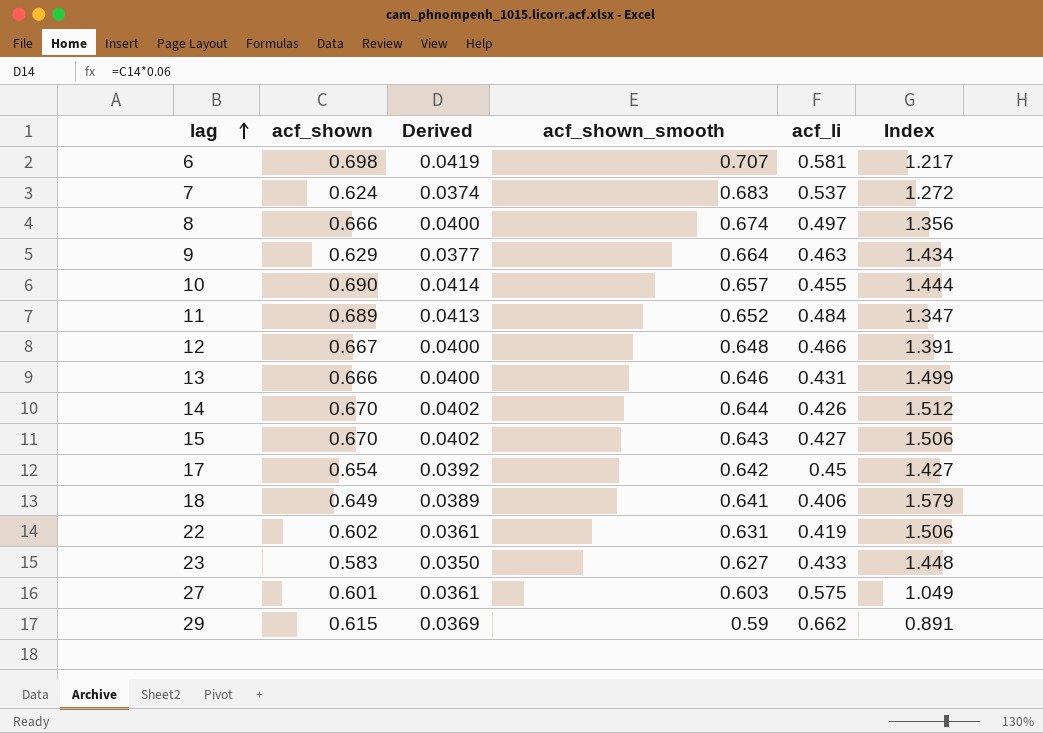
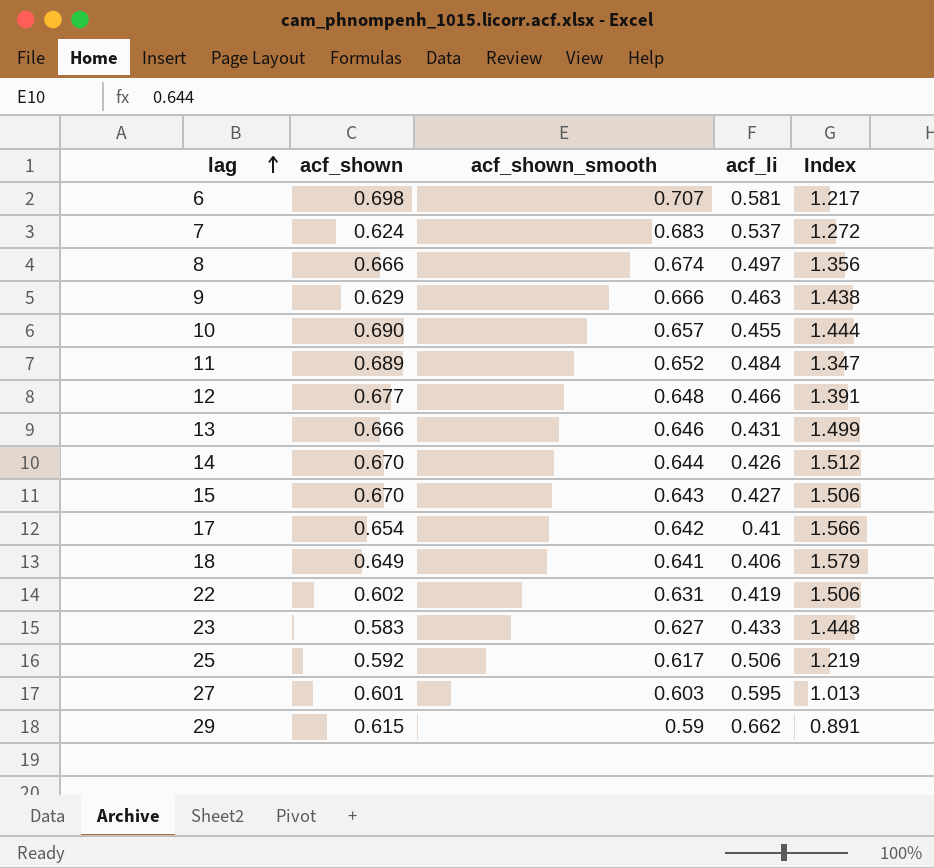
column Derived | formula: [acf_shown] * 0.06 -> none
9 | acf_shown_smooth: 0.664 -> 0.666
9 | Index: 1.434 -> 1.438
12 | acf_shown: 0.667 -> 0.677
17 | acf_li: 0.45 -> 0.41
17 | Index: 1.427 -> 1.566
row 25: none -> 0.592 | 0.617 | 0.506 | 1.219
27 | acf_li: 0.575 -> 0.595
27 | Index: 1.049 -> 1.013

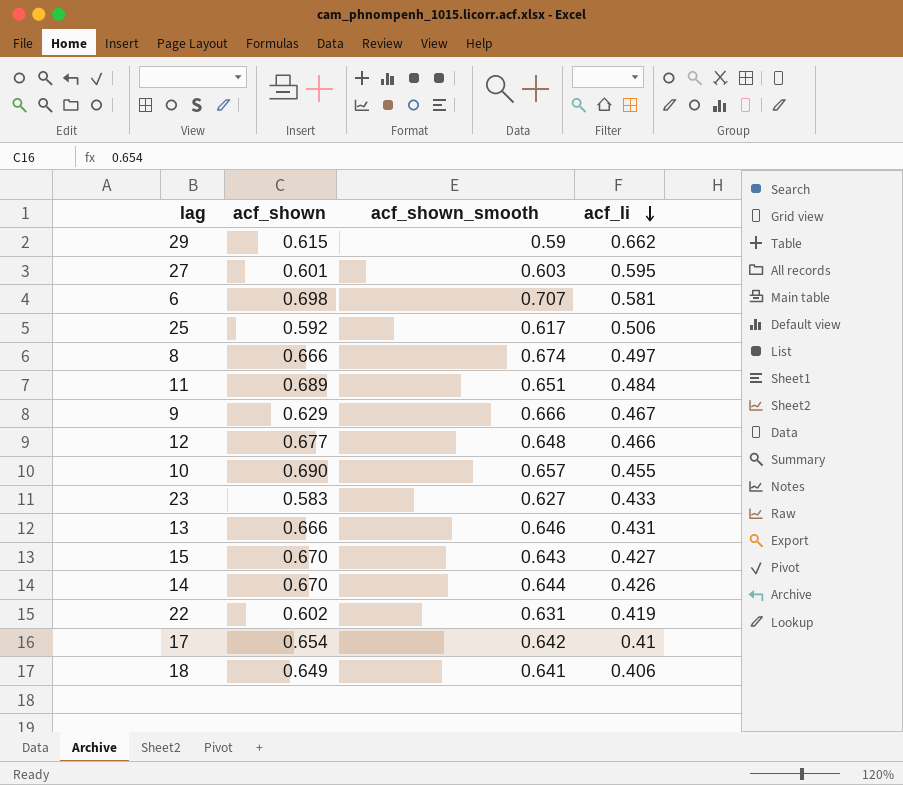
row order: lag ascending -> acf_li descending
column Index | formula: [acf_shown_smooth] / [acf_li] -> none
row 7: 0.624 | 0.683 | 0.537 | 1.272 -> none
11 | acf_shown_smooth: 0.652 -> 0.651
9 | acf_li: 0.463 -> 0.467

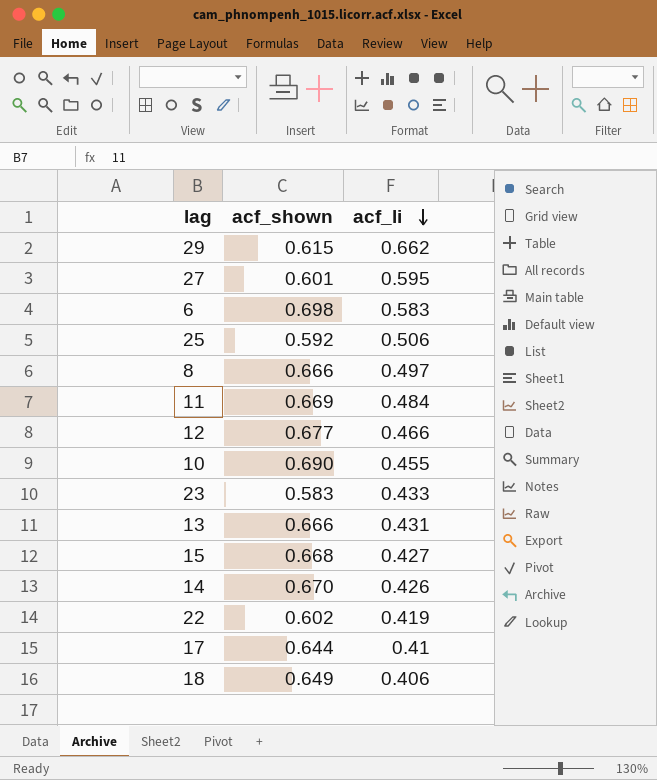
column acf_shown_smooth | position: 3 -> none
row 9: 0.629 | 0.666 | 0.467 -> none
6 | acf_li: 0.581 -> 0.583
11 | acf_shown: 0.689 -> 0.669
15 | acf_shown: 0.670 -> 0.668
17 | acf_shown: 0.654 -> 0.644

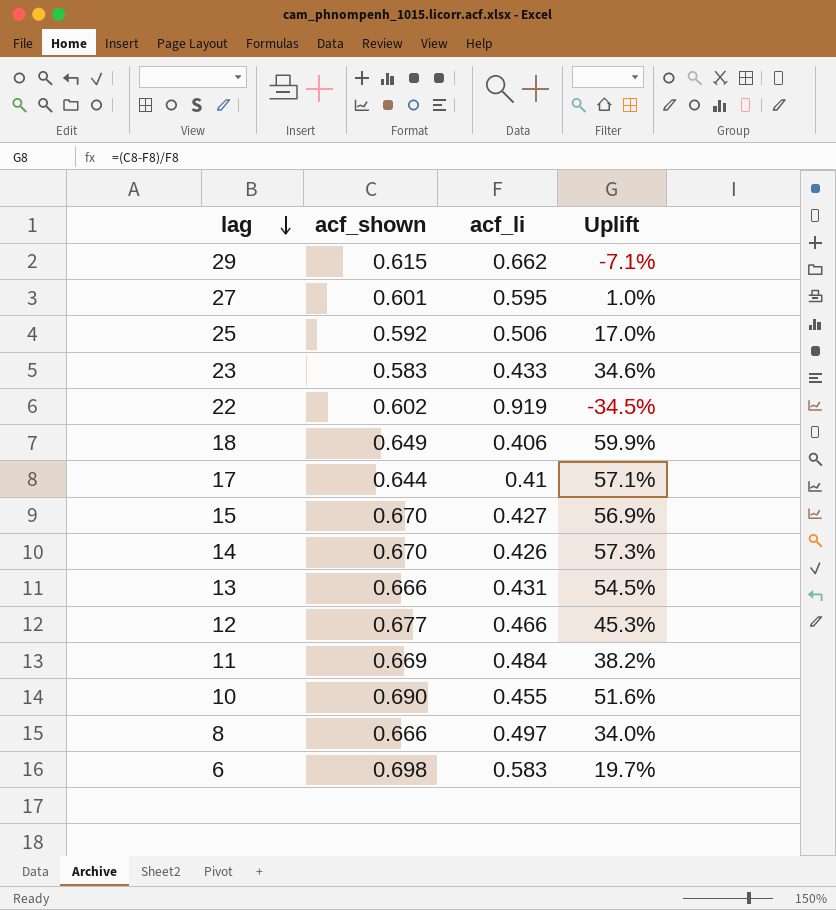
row order: acf_li descending -> lag descending
column Uplift | formula: none -> ([acf_shown] - [acf_li]) / [acf_li]
22 | acf_li: 0.419 -> 0.919
15 | acf_shown: 0.668 -> 0.670

